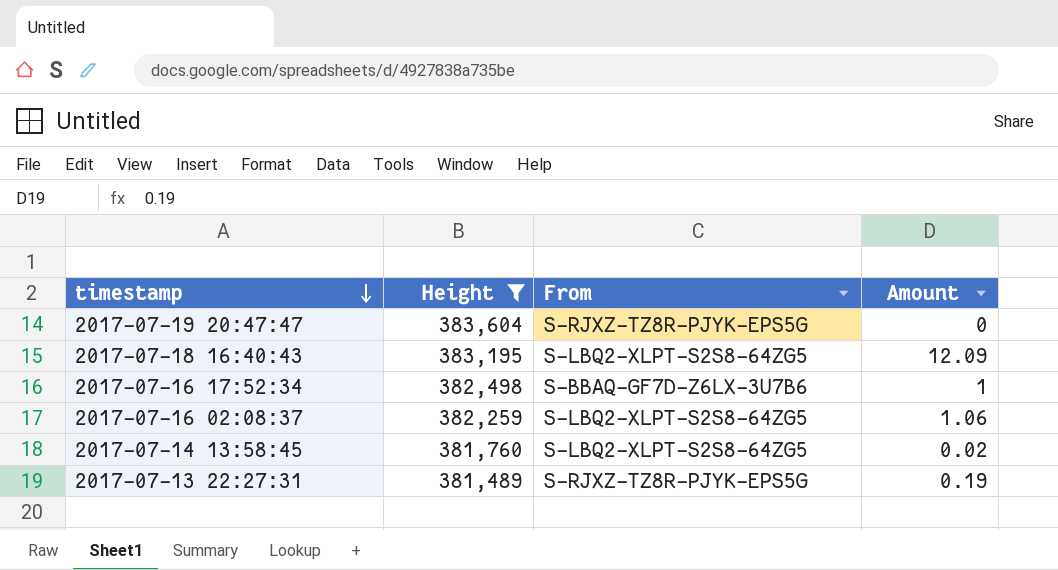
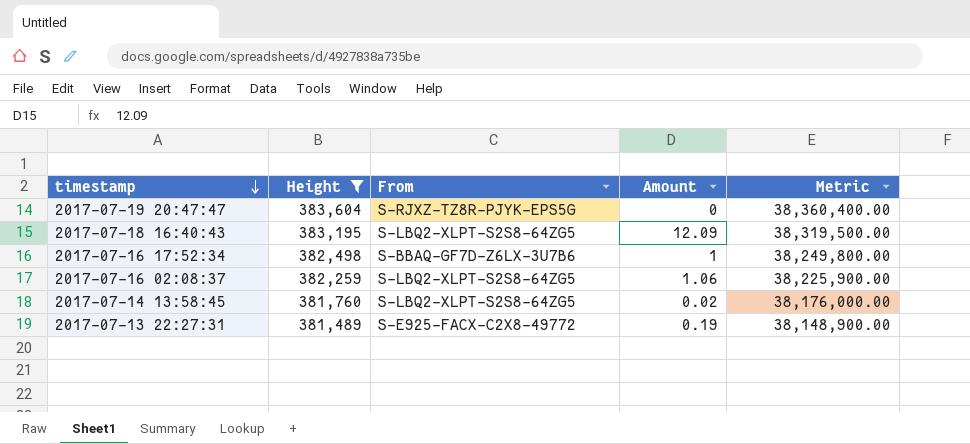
column Metric | formula: none -> [Height] * 100
2017-07-13 22:27:31 | From: S-RJXZ-TZ8R-PJYK-EPS5G -> S-E925-FACX-C2X8-49772

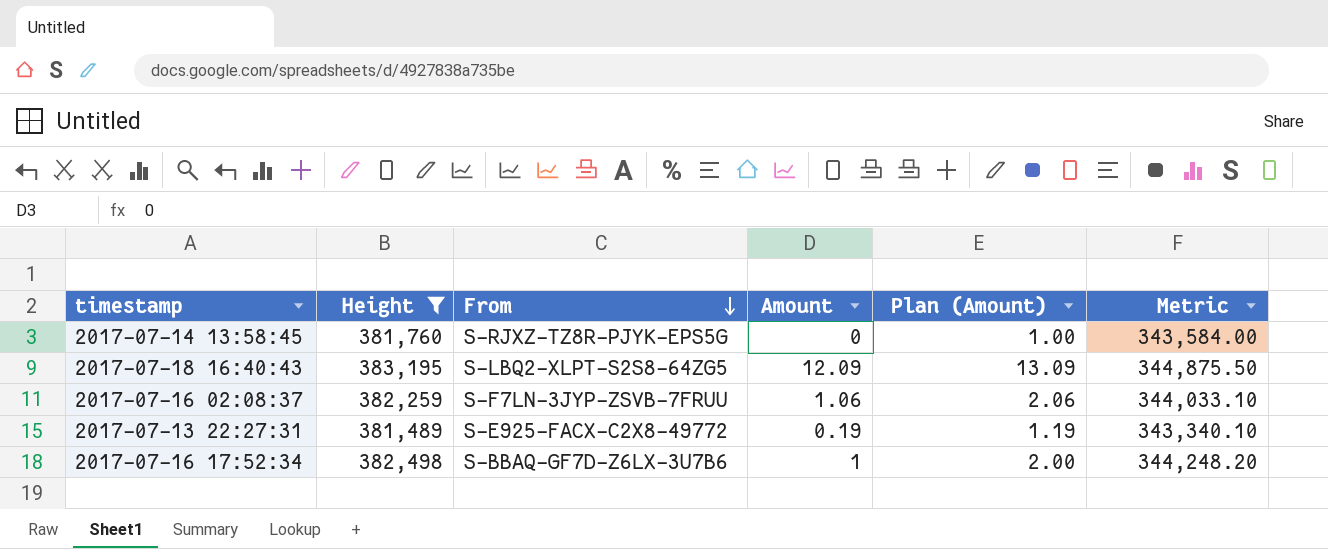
row order: timestamp descending -> From descending
column Plan (Amount) | formula: none -> [Amount] + 1
column Metric | formula: [Height] * 100 -> [Height] * 0.9
row 2017-07-19 20:47:47: 383,604 | S-RJXZ-TZ8R-PJYK-EPS5G | 0 | 38,360,400.00 -> none
2017-07-14 13:58:45 | From: S-LBQ2-XLPT-S2S8-64ZG5 -> S-RJXZ-TZ8R-PJYK-EPS5G
2017-07-14 13:58:45 | Amount: 0.02 -> 0
2017-07-16 02:08:37 | From: S-LBQ2-XLPT-S2S8-64ZG5 -> S-F7LN-3JYP-ZSVB-7FRUU

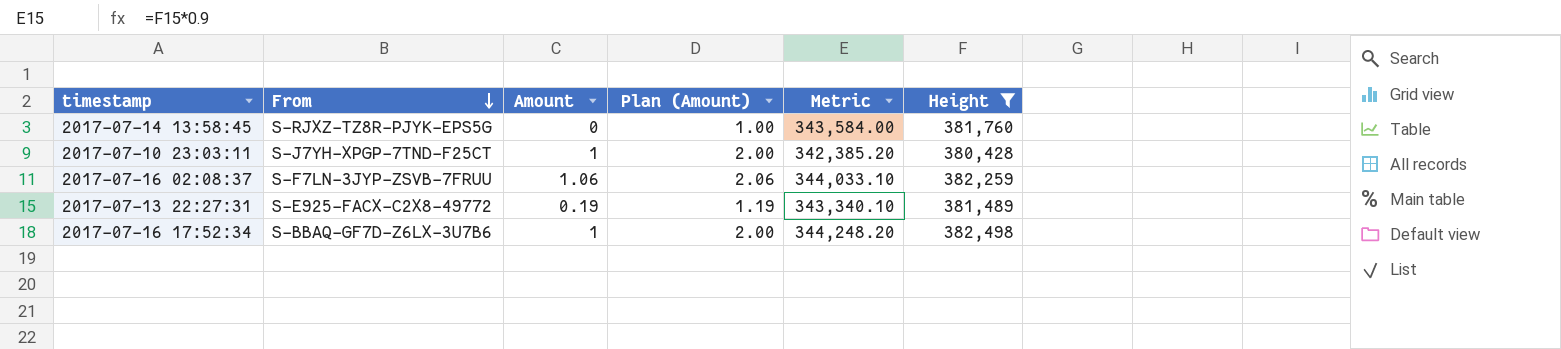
column Height | position: 2 -> 6
row 2017-07-18 16:40:43: 383,195 | S-LBQ2-XLPT-S2S8-64ZG5 | 12.09 | 13.09 | 344,875.50 -> none
row 2017-07-10 23:03:11: none -> S-J7YH-XPGP-7TND-F25CT | 1 | 2.00 | 342,385.20 | 380,428

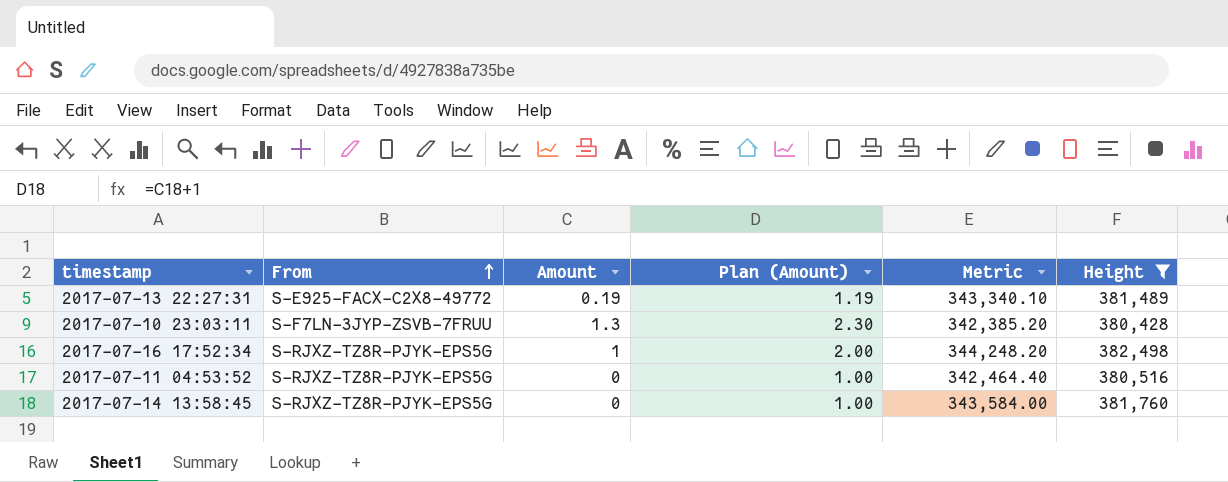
row order: From descending -> From ascending
row 2017-07-16 02:08:37: S-F7LN-3JYP-ZSVB-7FRUU | 1.06 | 2.06 | 344,033.10 | 382,259 -> none
2017-07-10 23:03:11 | From: S-J7YH-XPGP-7TND-F25CT -> S-F7LN-3JYP-ZSVB-7FRUU
2017-07-10 23:03:11 | Amount: 1 -> 1.3
2017-07-10 23:03:11 | Plan (Amount): 2.00 -> 2.30
2017-07-16 17:52:34 | From: S-BBAQ-GF7D-Z6LX-3U7B6 -> S-RJXZ-TZ8R-PJYK-EPS5G
row 2017-07-11 04:53:52: none -> S-RJXZ-TZ8R-PJYK-EPS5G | 0 | 1.00 | 342,464.40 | 380,516

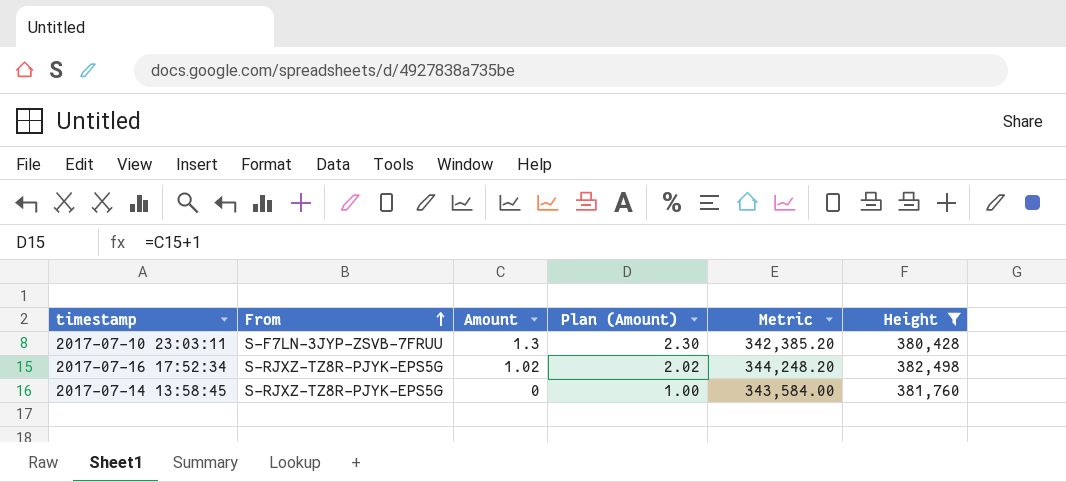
row 2017-07-13 22:27:31: S-E925-FACX-C2X8-49772 | 0.19 | 1.19 | 343,340.10 | 381,489 -> none
row 2017-07-11 04:53:52: S-RJXZ-TZ8R-PJYK-EPS5G | 0 | 1.00 | 342,464.40 | 380,516 -> none
2017-07-16 17:52:34 | Amount: 1 -> 1.02
2017-07-16 17:52:34 | Plan (Amount): 2.00 -> 2.02

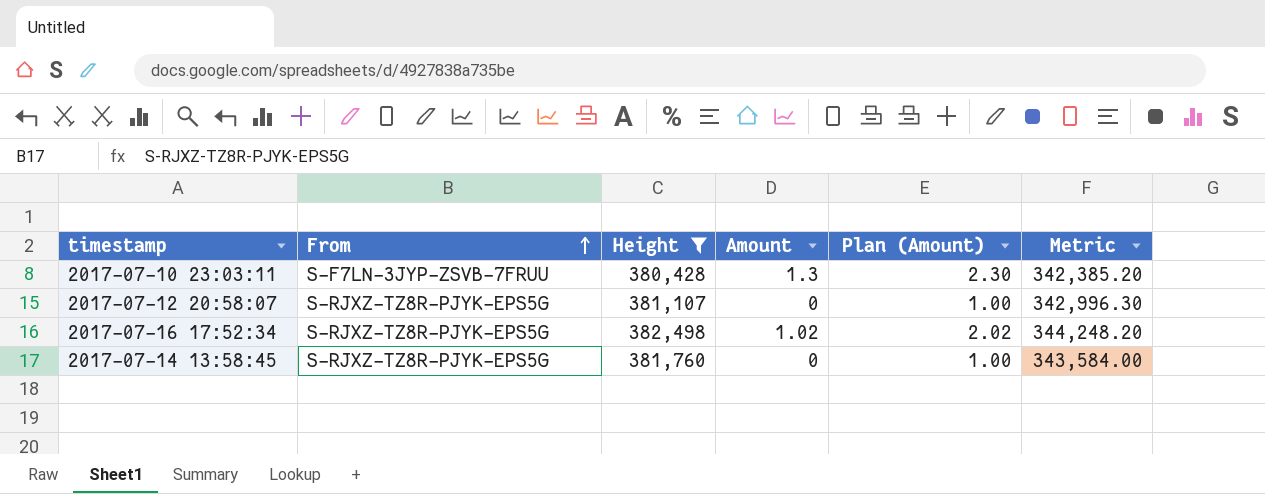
column Height | position: 6 -> 3
row 2017-07-12 20:58:07: none -> S-RJXZ-TZ8R-PJYK-EPS5G | 381,107 | 0 | 1.00 | 342,996.30

